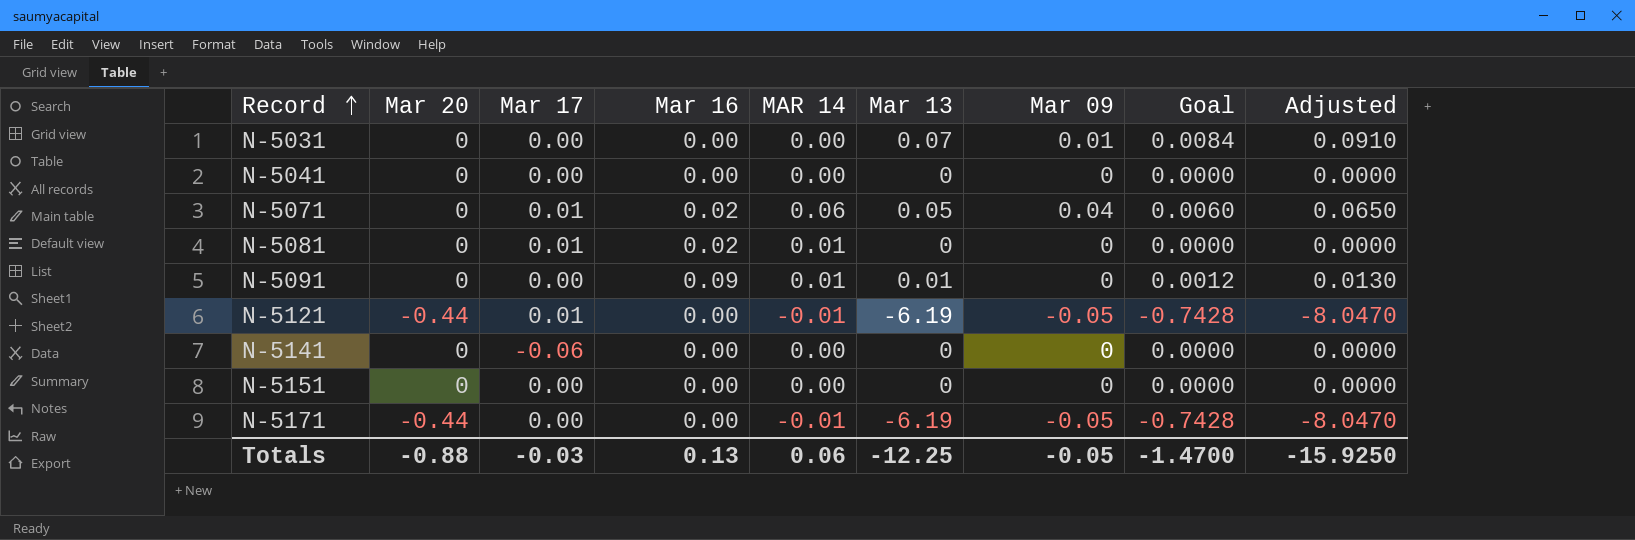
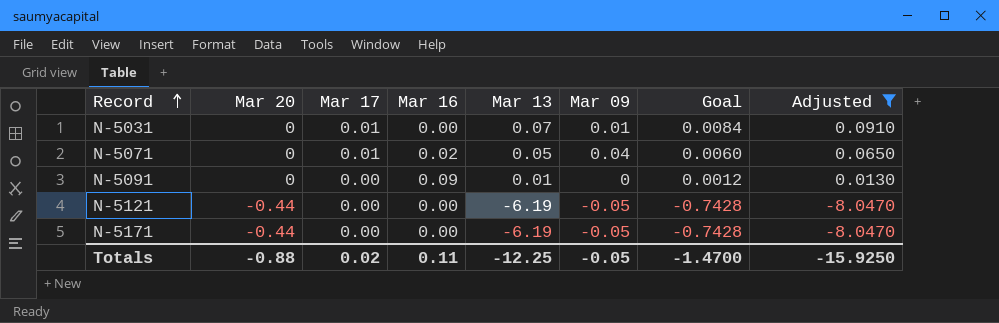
filter: none -> Adjusted != 0.0000
column MAR 14 | position: 5 -> none
N-5031 | Mar 17: 0.00 -> 0.01
N-5121 | Mar 17: 0.01 -> 0.00
Totals | Mar 17: -0.03 -> 0.02
Totals | Mar 16: 0.13 -> 0.11

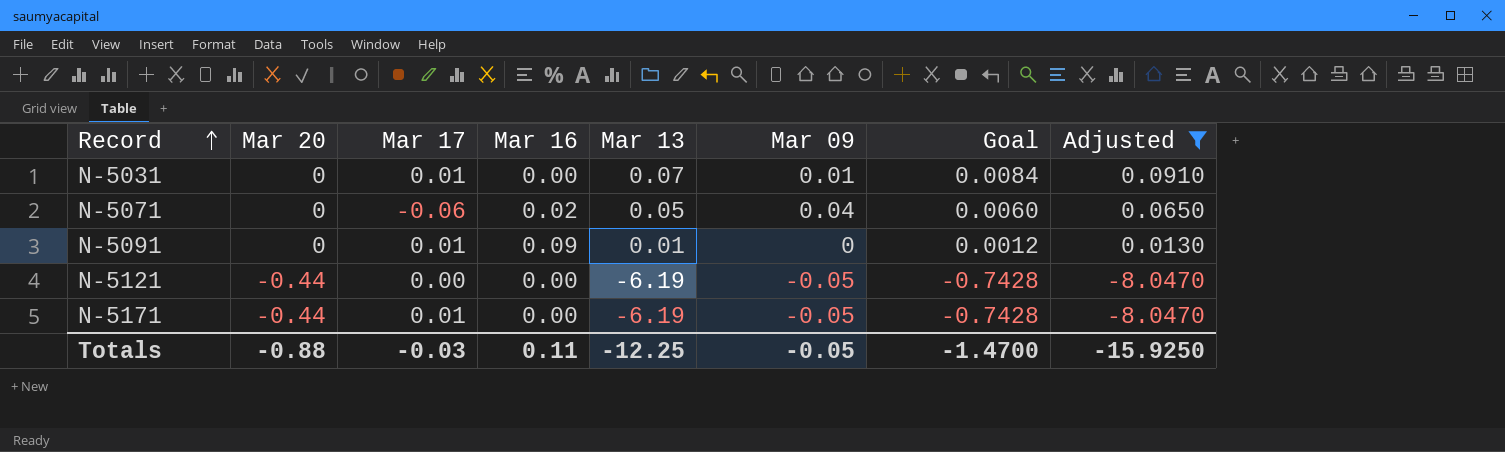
N-5071 | Mar 17: 0.01 -> -0.06
N-5091 | Mar 17: 0.00 -> 0.01
N-5171 | Mar 17: 0.00 -> 0.01
Totals | Mar 17: 0.02 -> -0.03

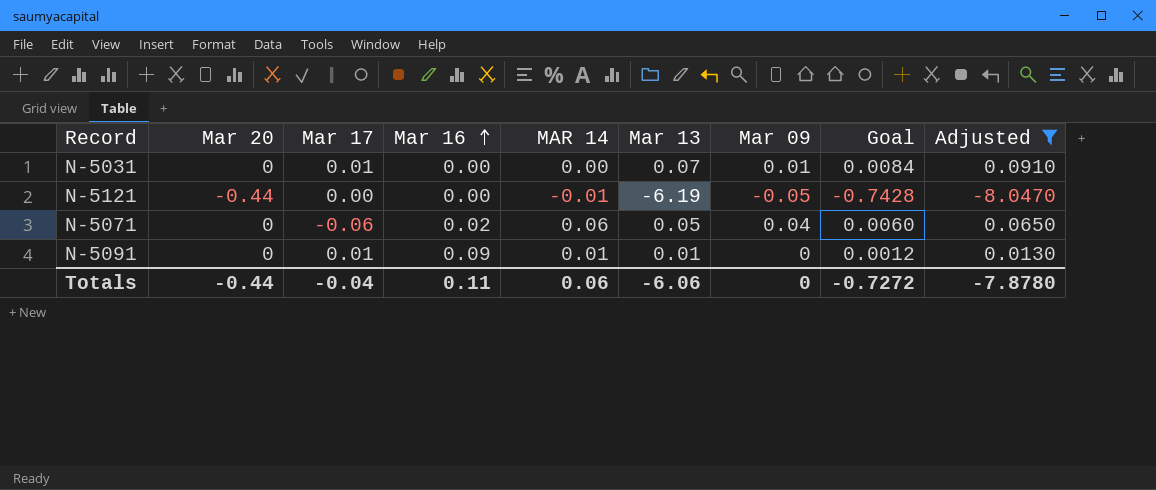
row order: Record ascending -> Mar 16 ascending
column MAR 14 | position: none -> 5
row N-5171: -0.44 | 0.01 | 0.00 | -6.19 | -0.05 | -0.7428 | -8.0470 -> none
Totals | Mar 20: -0.88 -> -0.44
Totals | Mar 17: -0.03 -> -0.04
Totals | Mar 13: -12.25 -> -6.06
Totals | Mar 09: -0.05 -> 0
Totals | Goal: -1.4700 -> -0.7272
Totals | Adjusted: -15.9250 -> -7.8780

